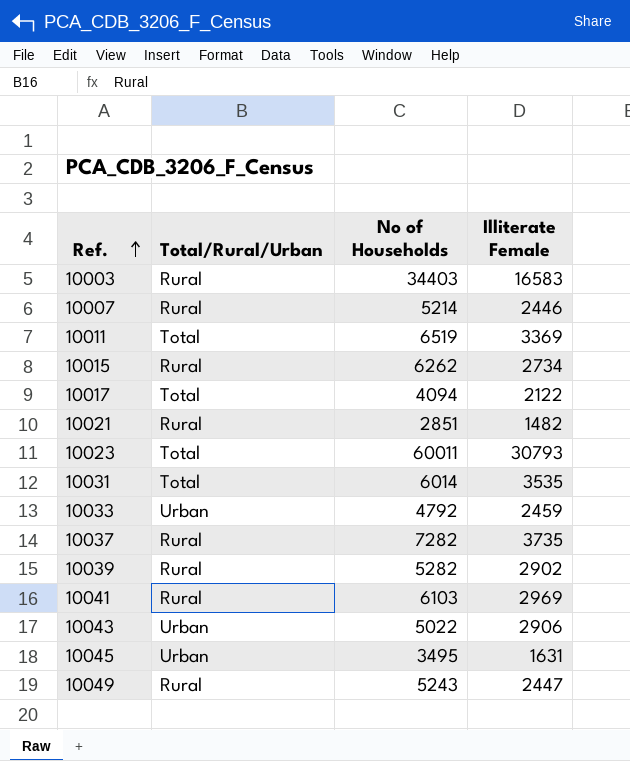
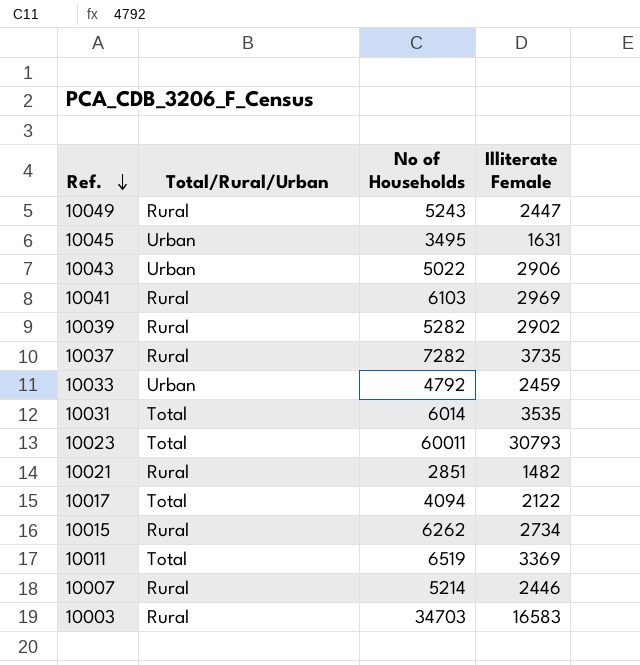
row order: Ref. ascending -> Ref. descending
10003 | No of Households: 34403 -> 34703

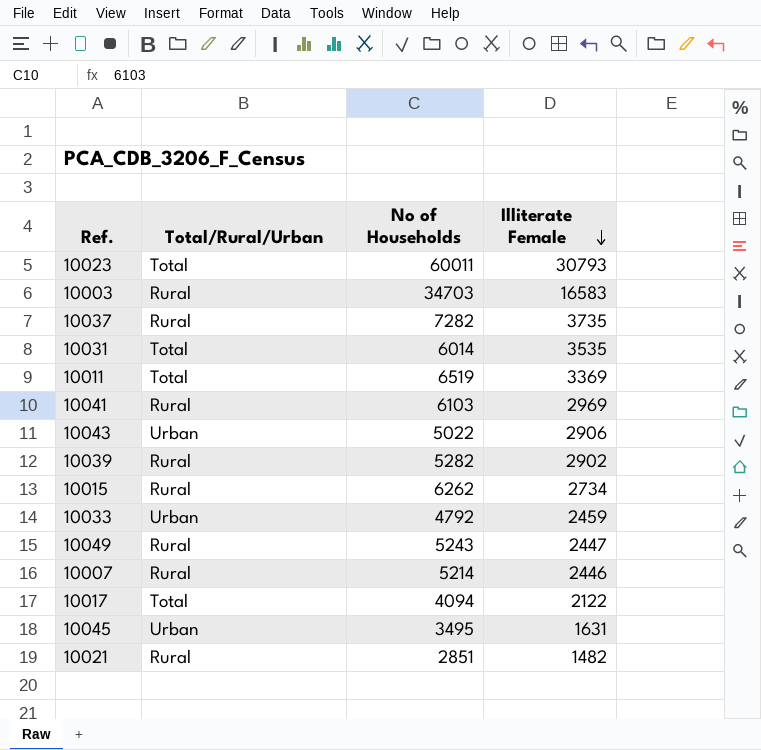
row order: Ref. descending -> Illiterate Female descending

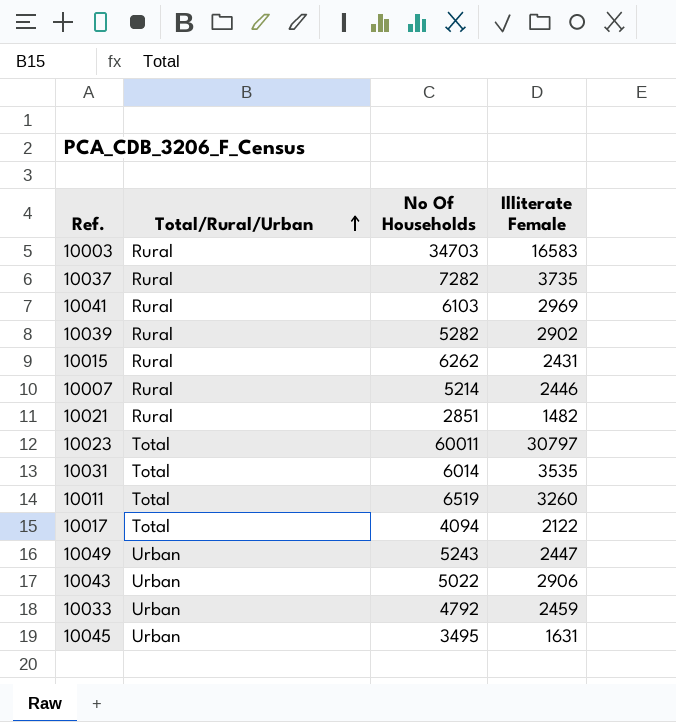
row order: Illiterate Female descending -> Total/Rural/Urban ascending
column name: No of Households -> No Of Households
10015 | Illiterate Female: 2734 -> 2431
10023 | Illiterate Female: 30793 -> 30797
10011 | Illiterate Female: 3369 -> 3260
10049 | Total/Rural/Urban: Rural -> Urban

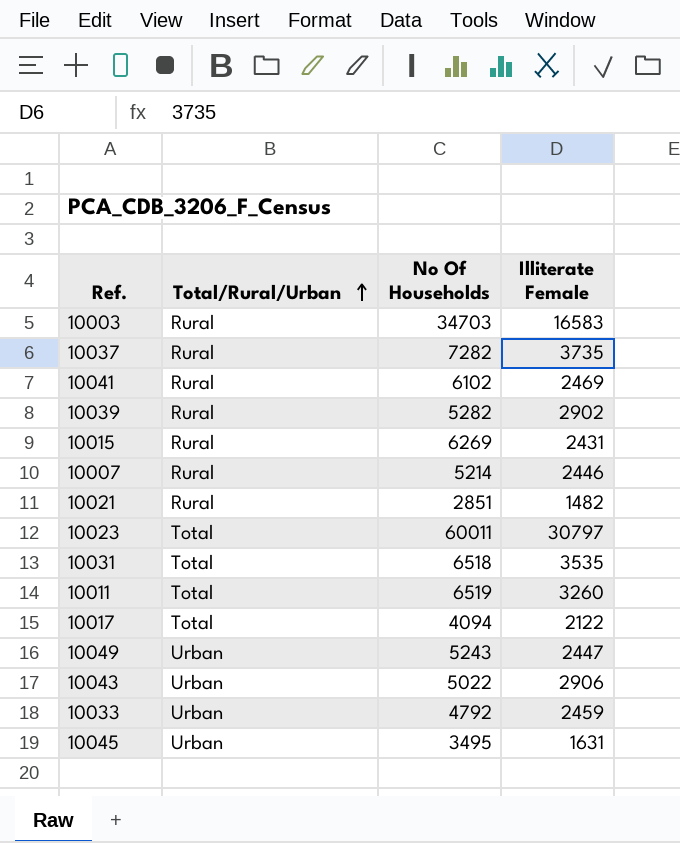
10041 | No Of Households: 6103 -> 6102
10041 | Illiterate Female: 2969 -> 2469
10015 | No Of Households: 6262 -> 6269
10031 | No Of Households: 6014 -> 6518

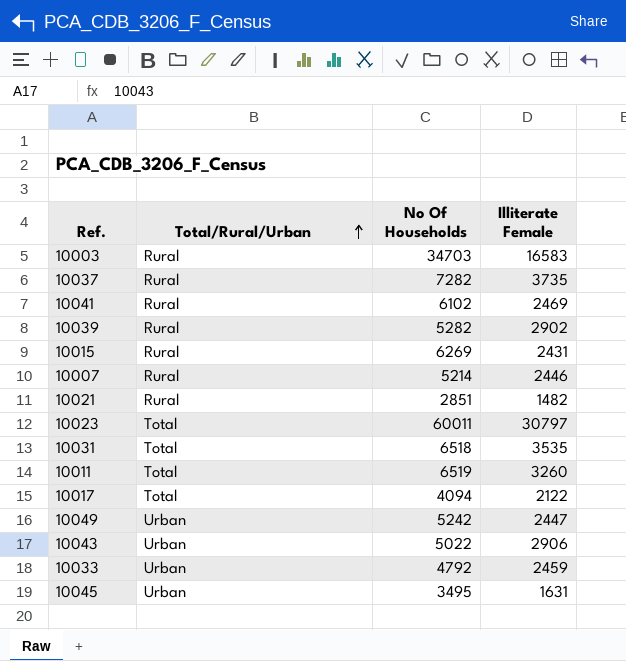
10049 | No Of Households: 5243 -> 5242

